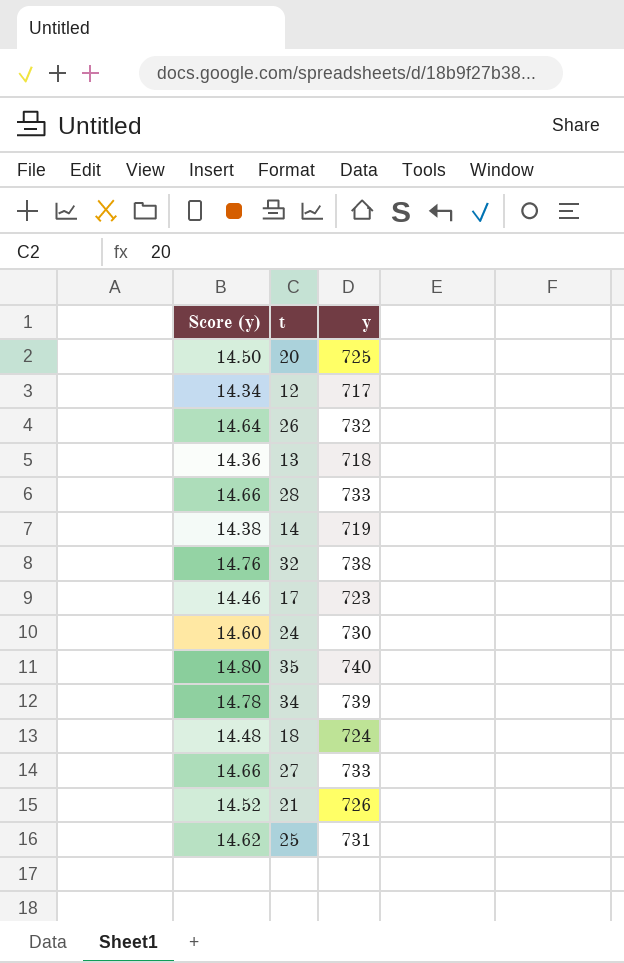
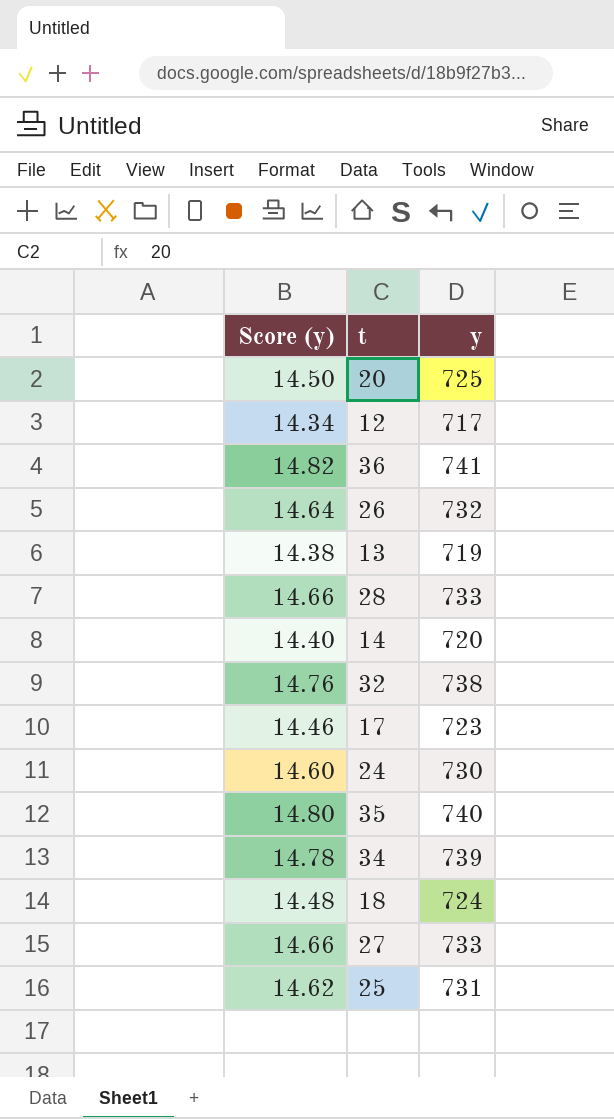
row 21: 14.52 | 726 -> none
row 36: none -> 14.82 | 741
13 | Score (y): 14.36 -> 14.38
13 | y: 718 -> 719
14 | Score (y): 14.38 -> 14.40
14 | y: 719 -> 720

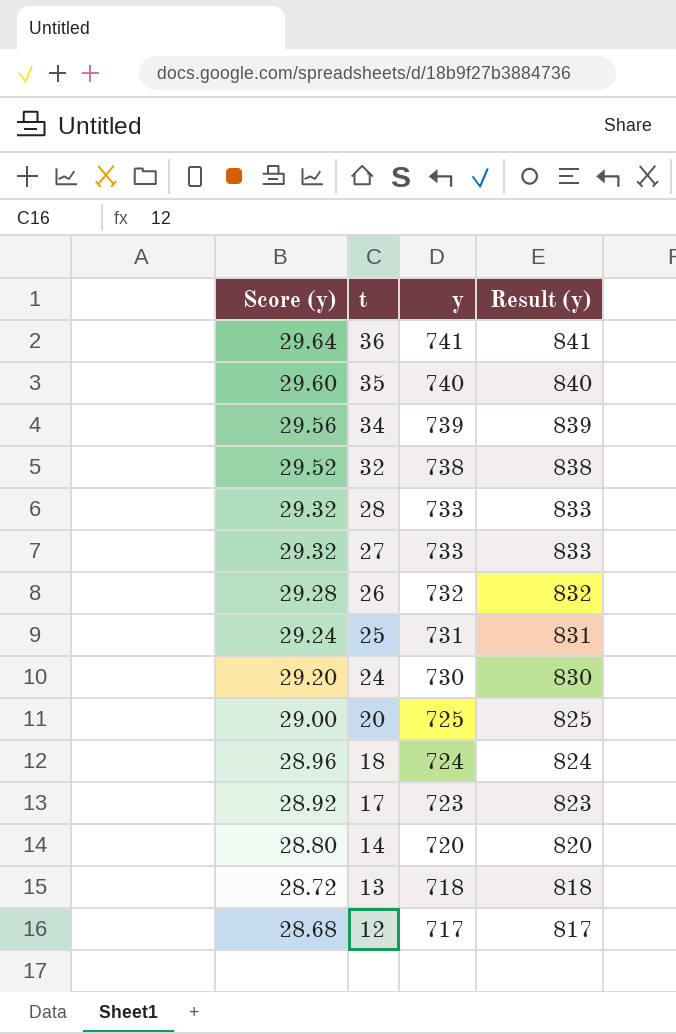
row order: none -> Score (y) descending
column Score (y) | formula: [y] * 0.02 -> [y] * 0.04
column Result (y) | formula: none -> [y] + 100
13 | y: 719 -> 718

